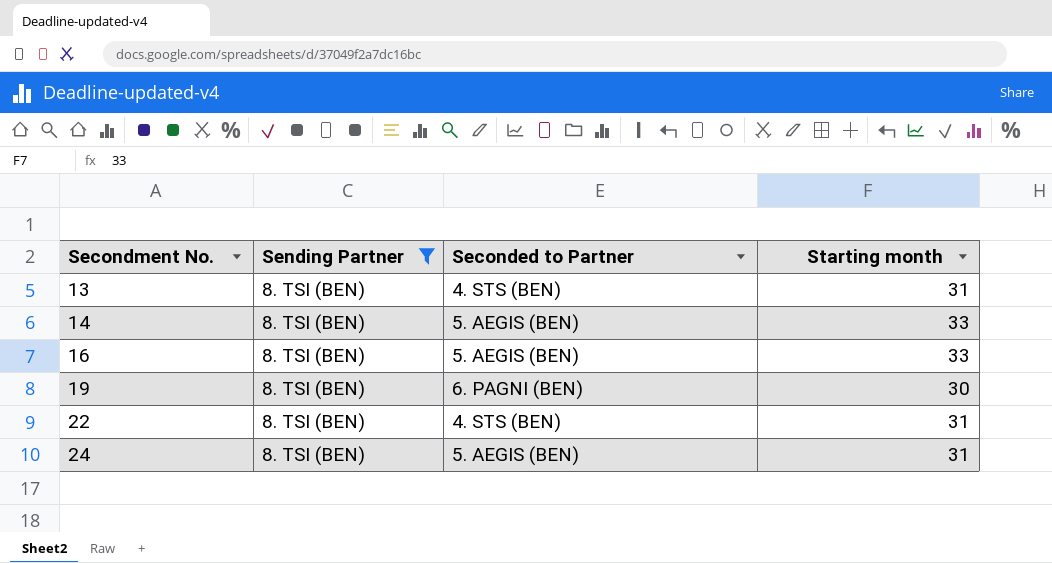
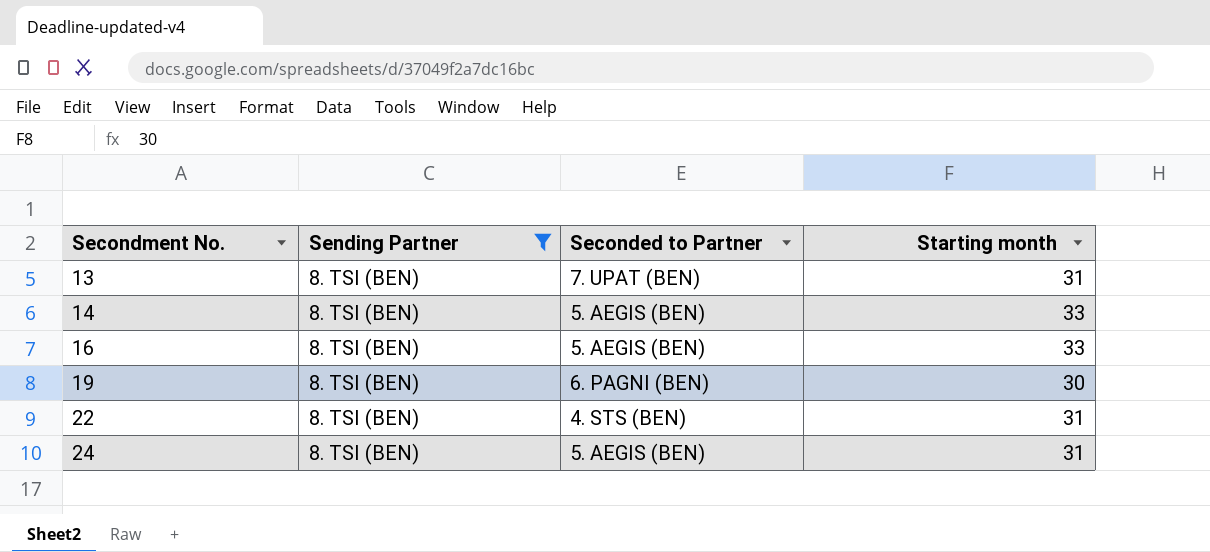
13 | Seconded to Partner: 4. STS (BEN) -> 7. UPAT (BEN)

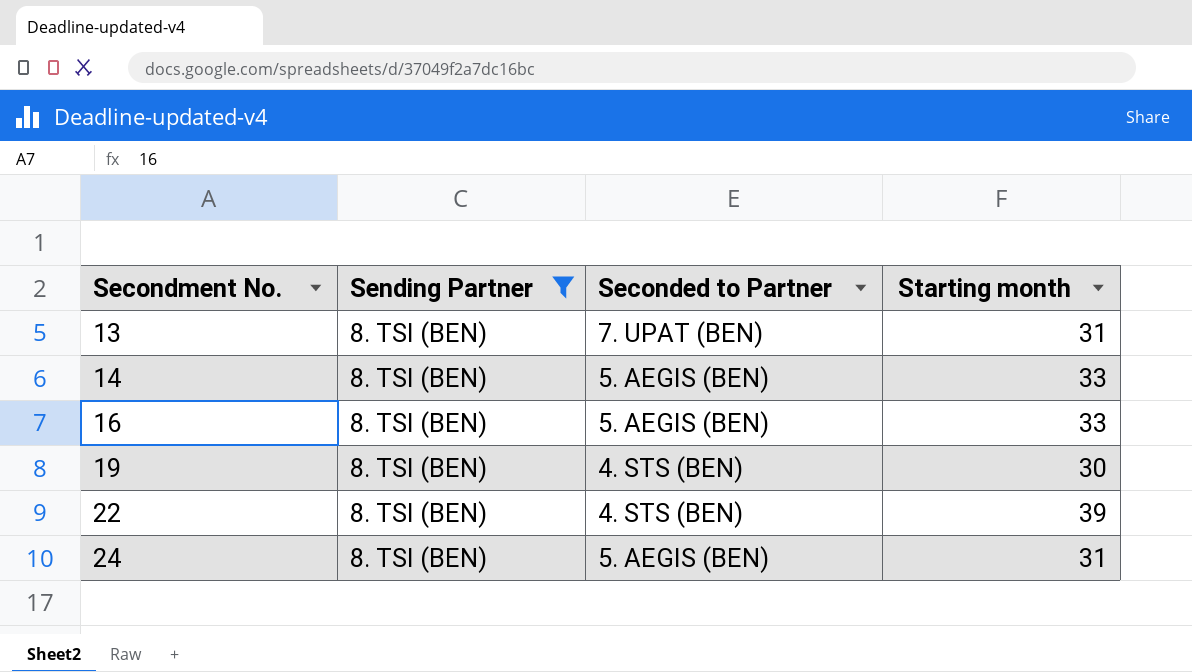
19 | Seconded to Partner: 6. PAGNI (BEN) -> 4. STS (BEN)
22 | Starting month: 31 -> 39

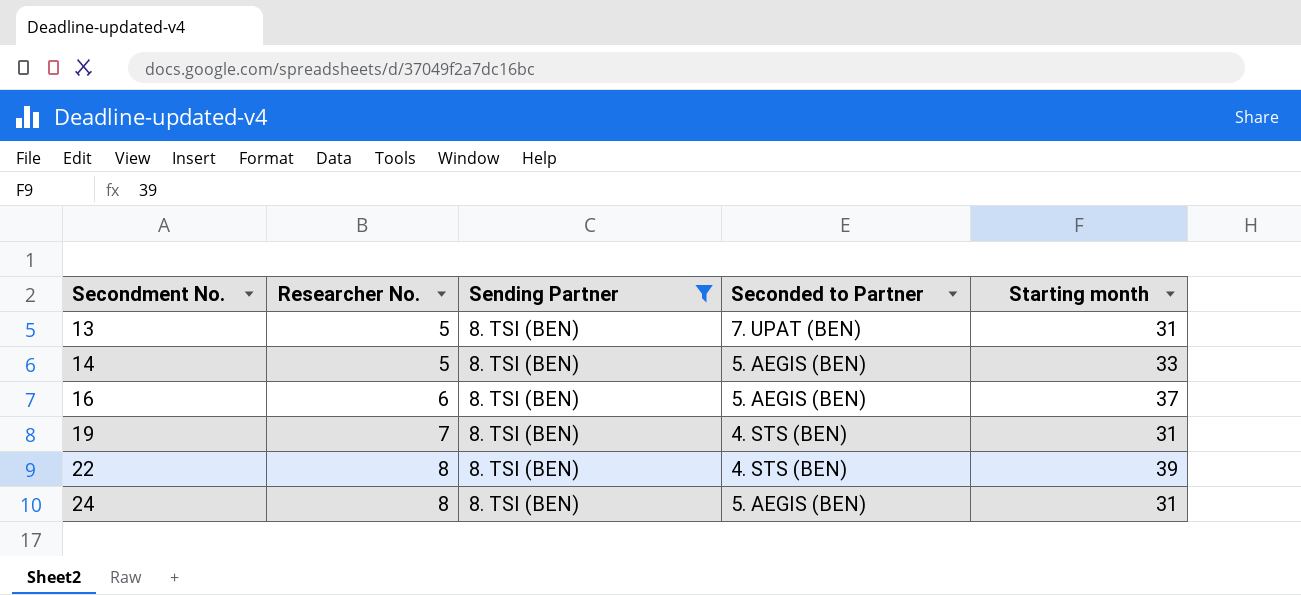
column Researcher No. | position: none -> 2
16 | Starting month: 33 -> 37
19 | Starting month: 30 -> 31

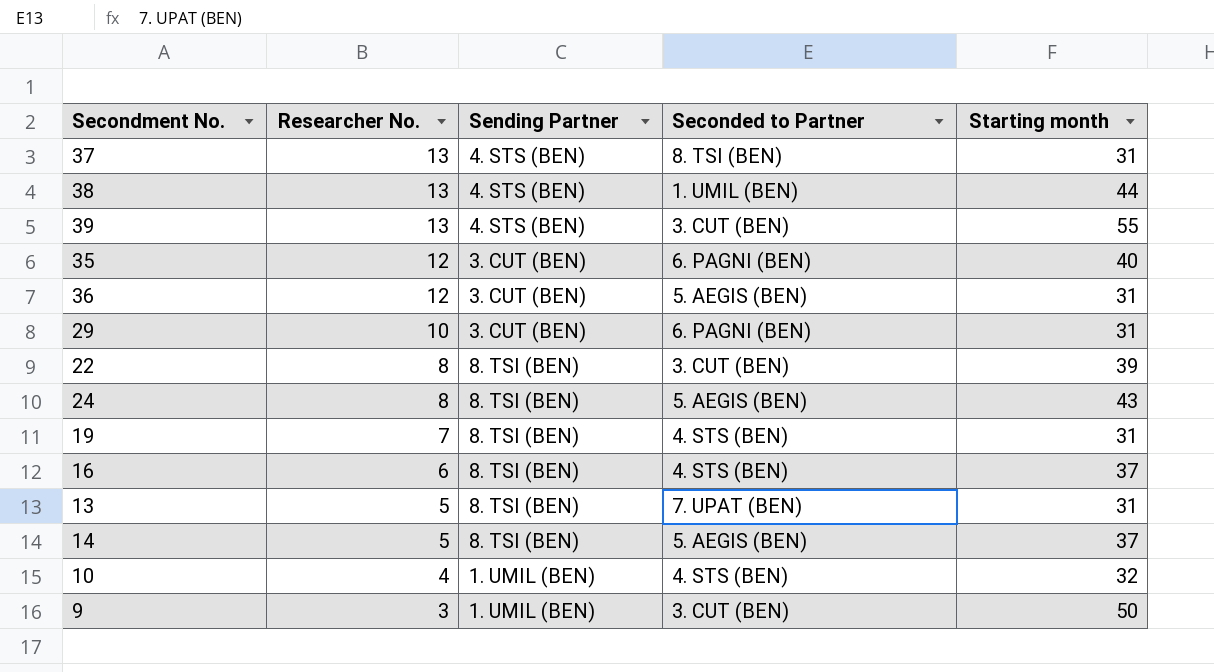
filter: Sending Partner = 8. TSI (BEN) -> none
row order: Secondment No. ascending -> Researcher No. descending
22 | Seconded to Partner: 4. STS (BEN) -> 3. CUT (BEN)
24 | Starting month: 31 -> 43
16 | Seconded to Partner: 5. AEGIS (BEN) -> 4. STS (BEN)
14 | Starting month: 33 -> 37

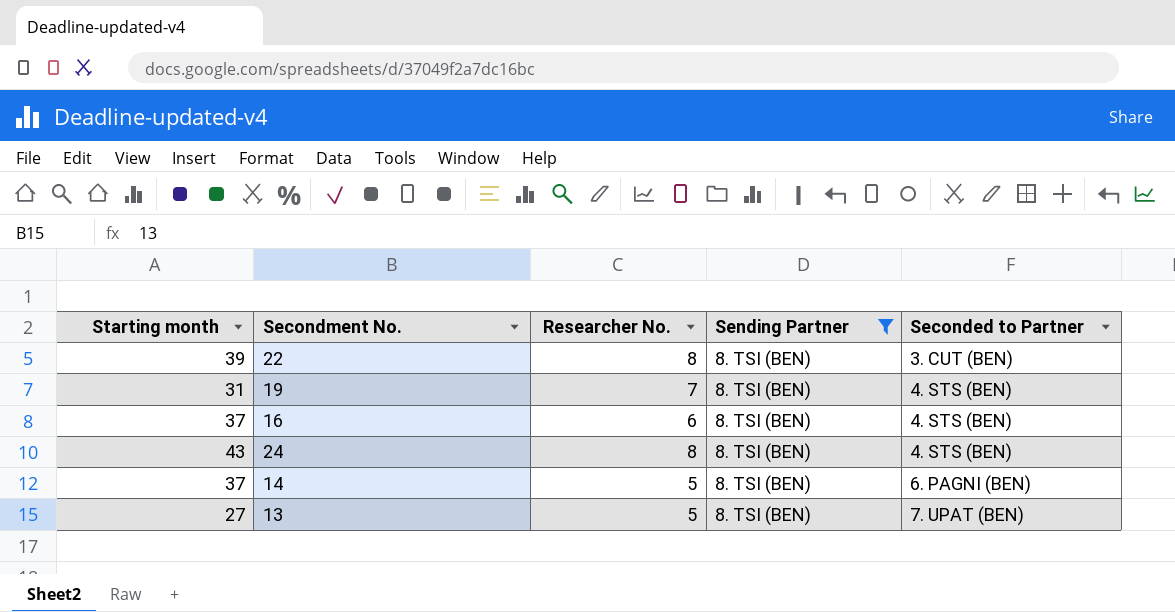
filter: none -> Sending Partner = 8. TSI (BEN)
row order: Researcher No. descending -> Seconded to Partner ascending
column Starting month | position: 5 -> 1
24 | Seconded to Partner: 5. AEGIS (BEN) -> 4. STS (BEN)
14 | Seconded to Partner: 5. AEGIS (BEN) -> 6. PAGNI (BEN)
13 | Starting month: 31 -> 27

